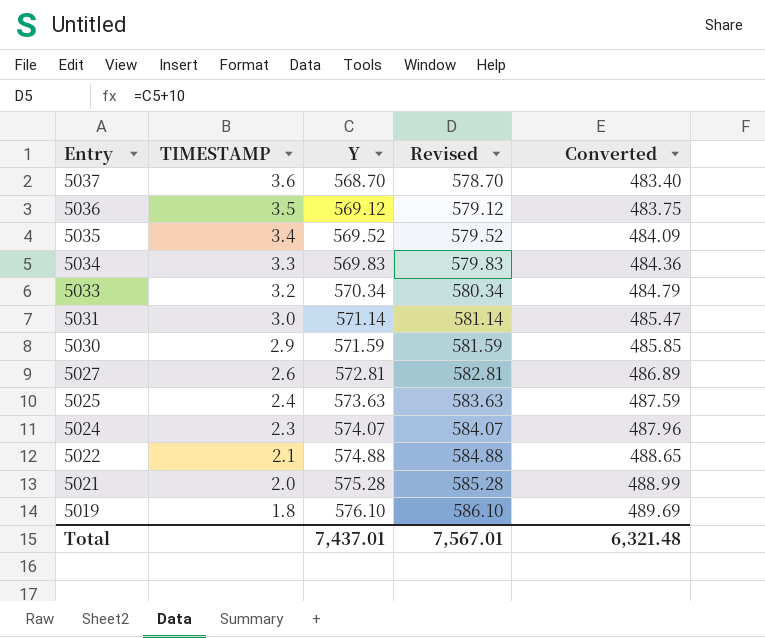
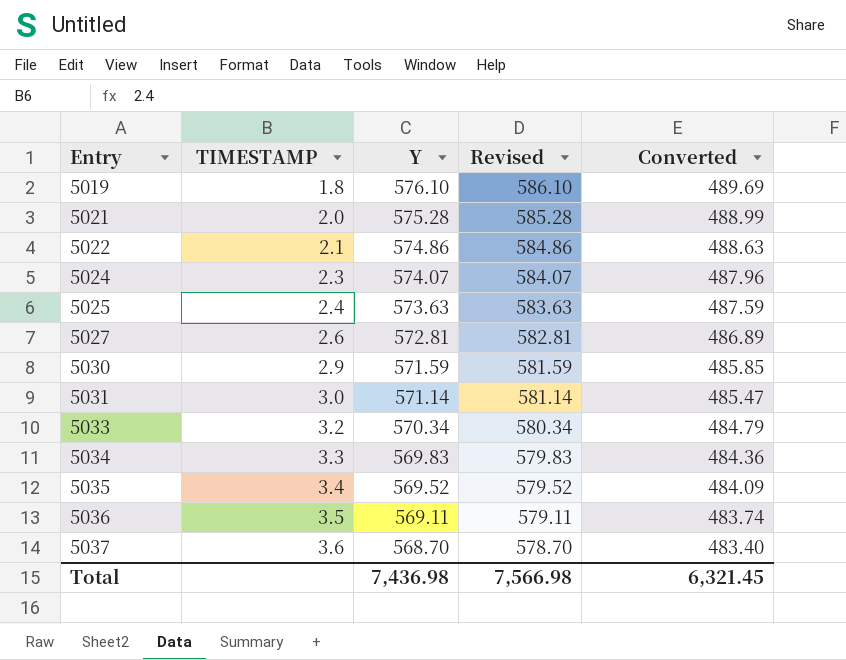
row order: Entry descending -> Entry ascending
5022 | Y: 574.88 -> 574.86
5022 | Revised: 584.88 -> 584.86
5022 | Converted: 488.65 -> 488.63
5036 | Y: 569.12 -> 569.11
5036 | Revised: 579.12 -> 579.11
5036 | Converted: 483.75 -> 483.74
Total | Y: 7,437.01 -> 7,436.98
Total | Revised: 7,567.01 -> 7,566.98
Total | Converted: 6,321.48 -> 6,321.45

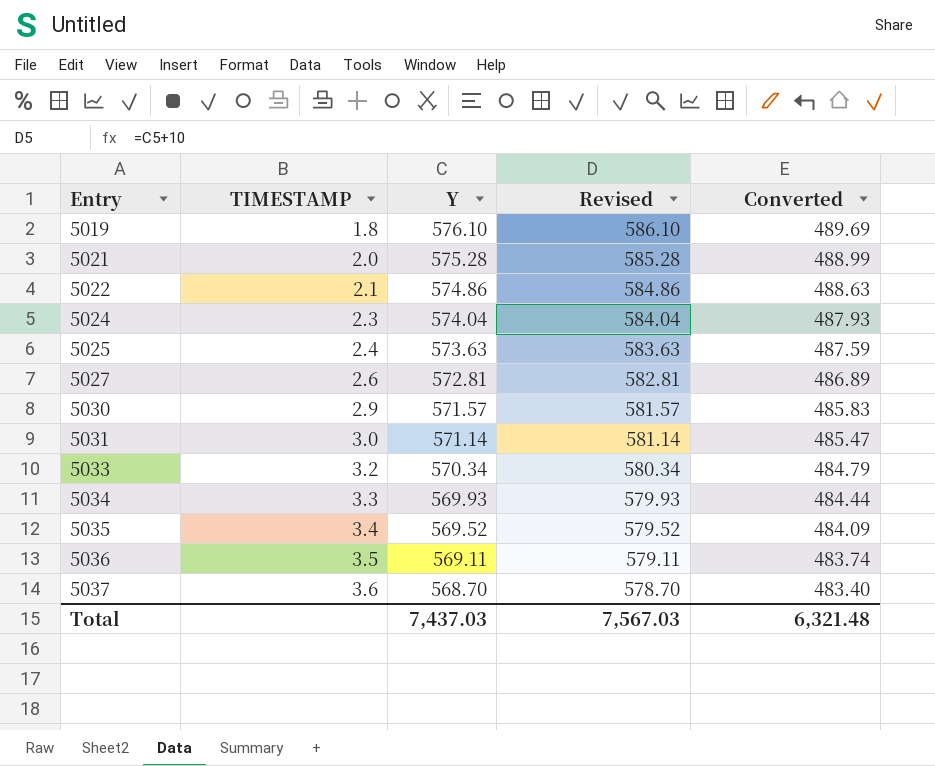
5024 | Y: 574.07 -> 574.04
5024 | Revised: 584.07 -> 584.04
5024 | Converted: 487.96 -> 487.93
5030 | Y: 571.59 -> 571.57
5030 | Revised: 581.59 -> 581.57
5030 | Converted: 485.85 -> 485.83
5034 | Y: 569.83 -> 569.93
5034 | Revised: 579.83 -> 579.93
5034 | Converted: 484.36 -> 484.44
Total | Y: 7,436.98 -> 7,437.03
Total | Revised: 7,566.98 -> 7,567.03
Total | Converted: 6,321.45 -> 6,321.48

